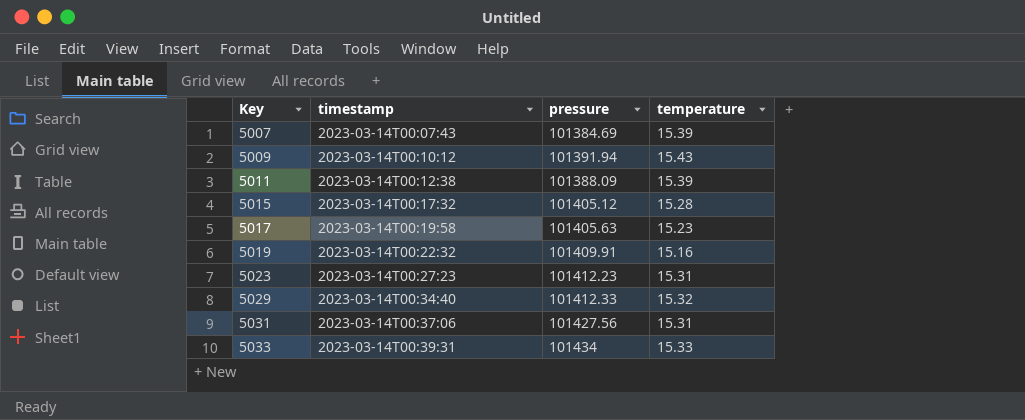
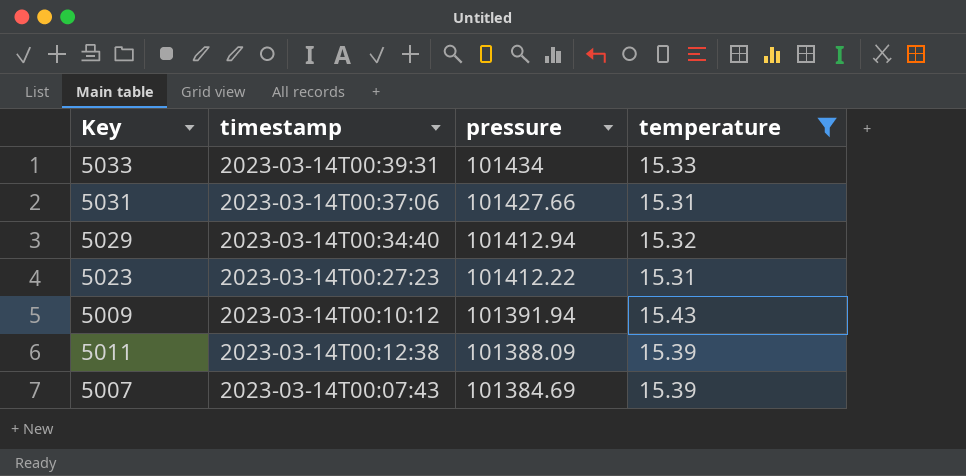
filter: none -> temperature >= 15.31
row order: Key ascending -> pressure descending
5031 | pressure: 101427.56 -> 101427.66
5029 | pressure: 101412.33 -> 101412.94
5023 | pressure: 101412.23 -> 101412.22

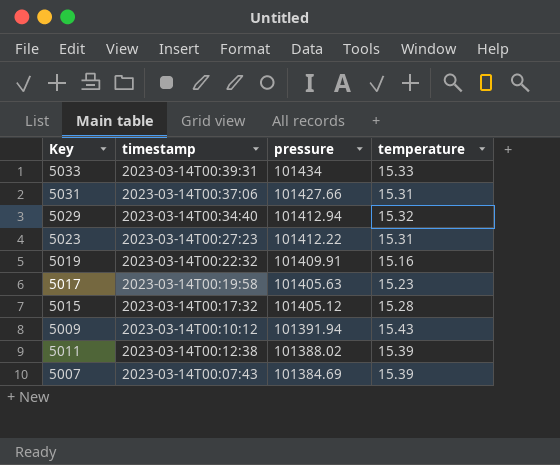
filter: temperature >= 15.31 -> none
5011 | pressure: 101388.09 -> 101388.02

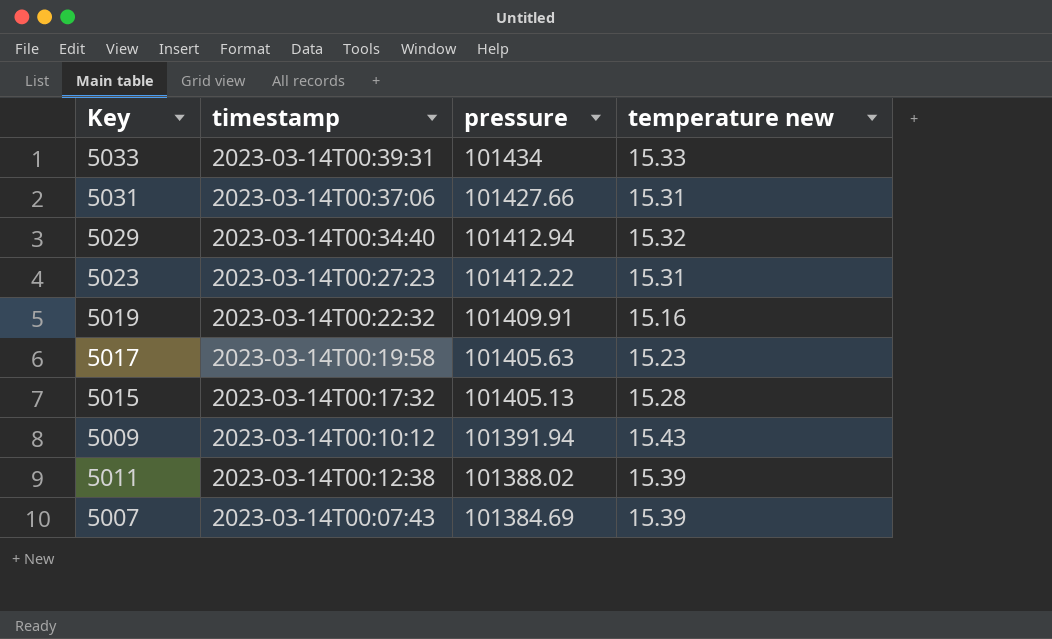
column name: temperature -> temperature new
5015 | pressure: 101405.12 -> 101405.13

